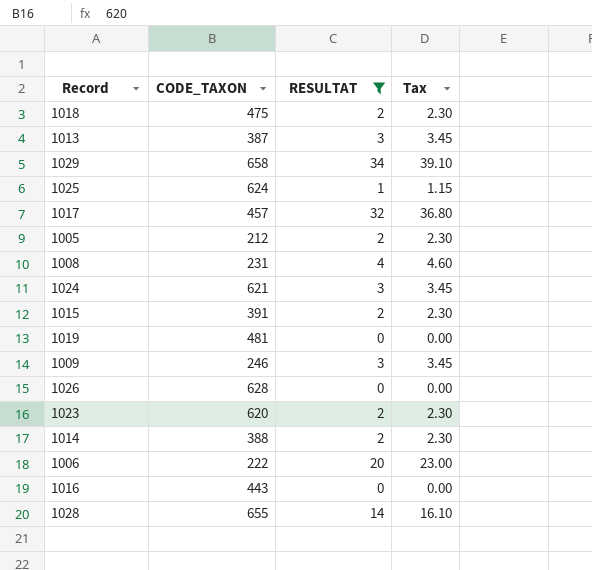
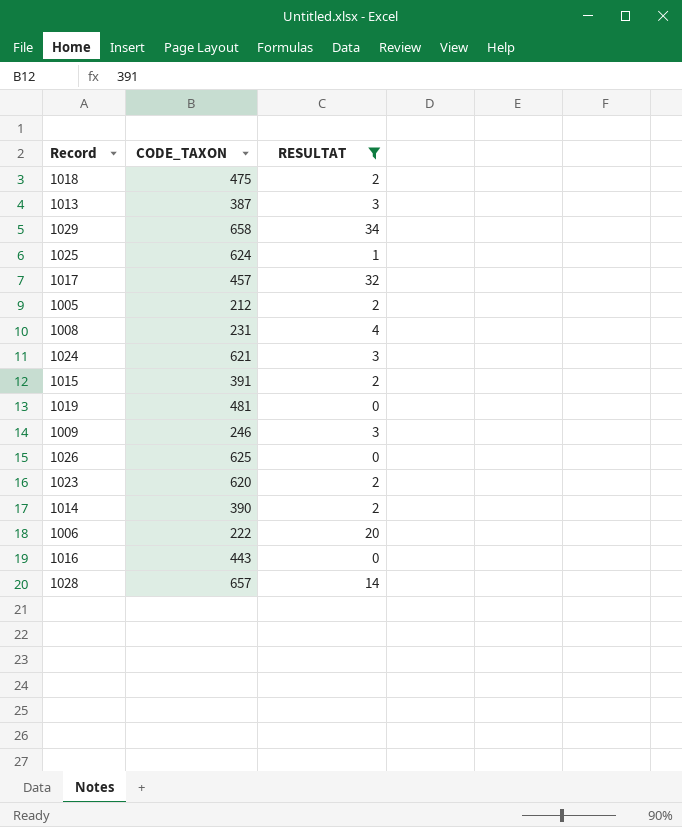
column Tax | formula: [RESULTAT] * 1.15 -> none
1026 | CODE_TAXON: 628 -> 625
1014 | CODE_TAXON: 388 -> 390
1028 | CODE_TAXON: 655 -> 657

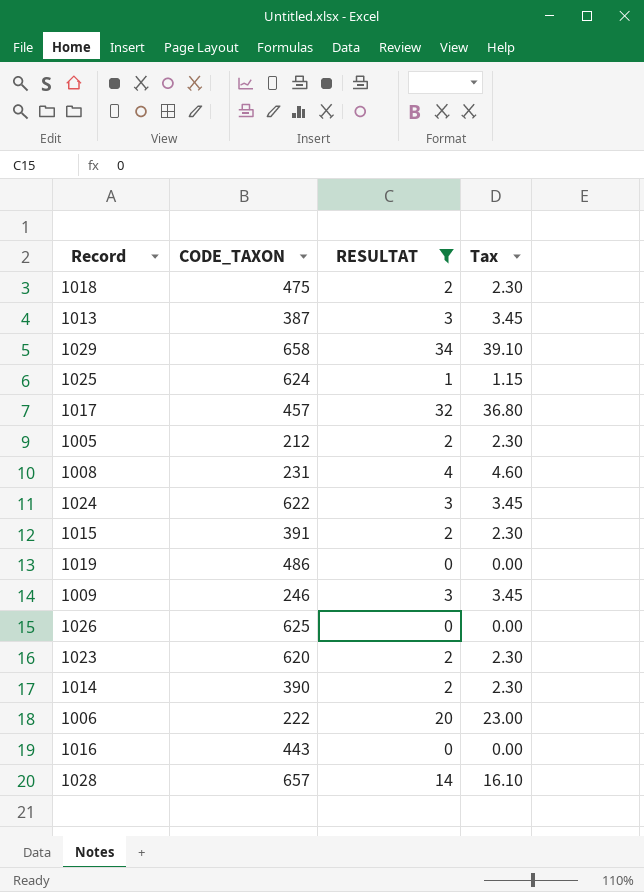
column Tax | formula: none -> [RESULTAT] * 1.15
1024 | CODE_TAXON: 621 -> 622
1019 | CODE_TAXON: 481 -> 486

